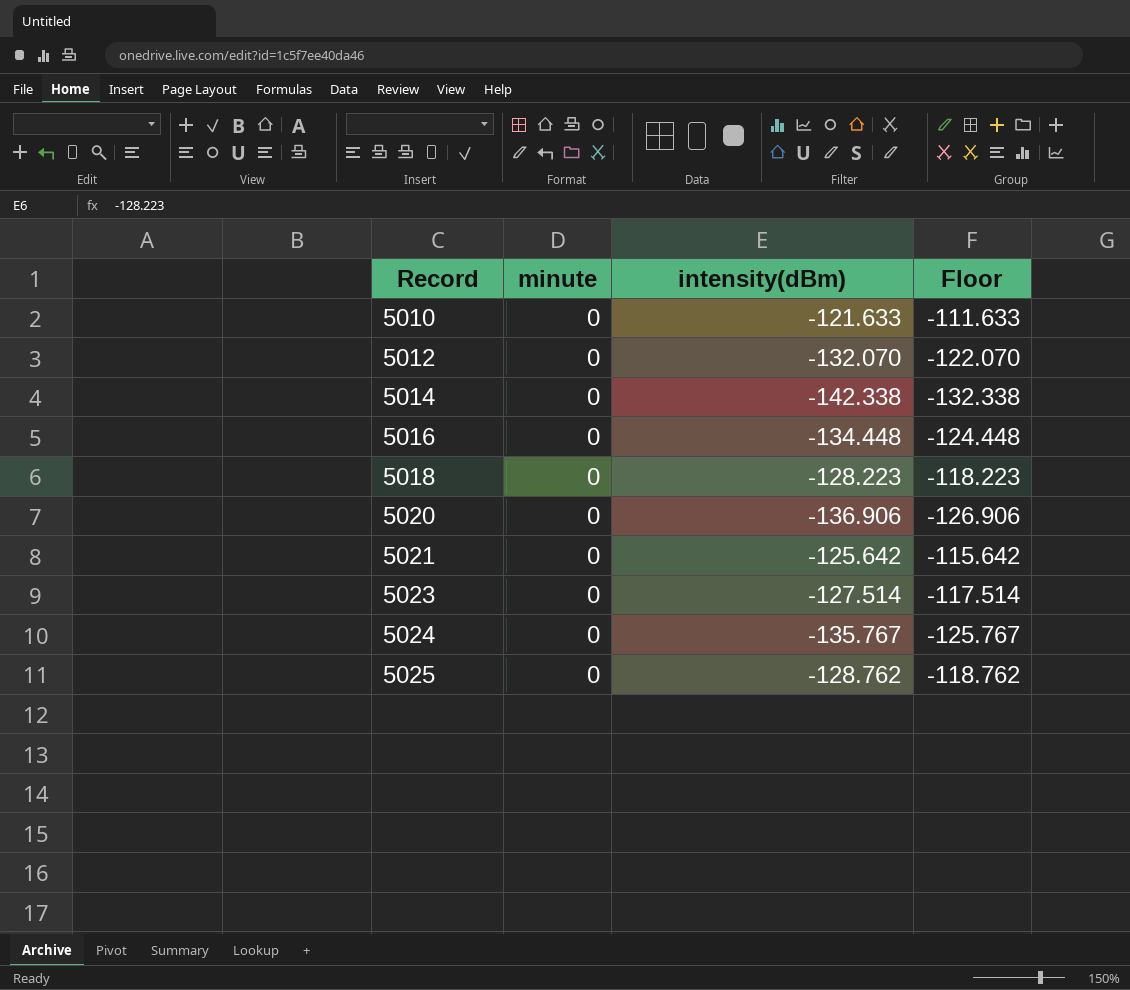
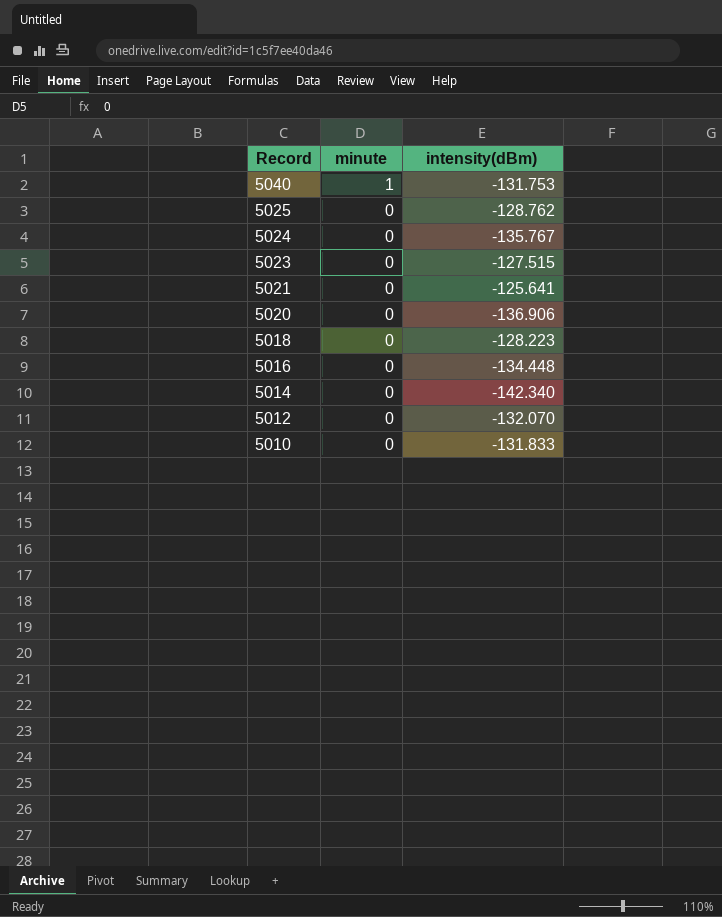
row order: Record ascending -> Record descending
column Floor | formula: [intensity(dBm)] + 10 -> none
row 5040: none -> 1 | -131.753
5023 | intensity(dBm): -127.514 -> -127.515
5021 | intensity(dBm): -125.642 -> -125.641
5014 | intensity(dBm): -142.338 -> -142.340
5010 | intensity(dBm): -121.633 -> -131.833

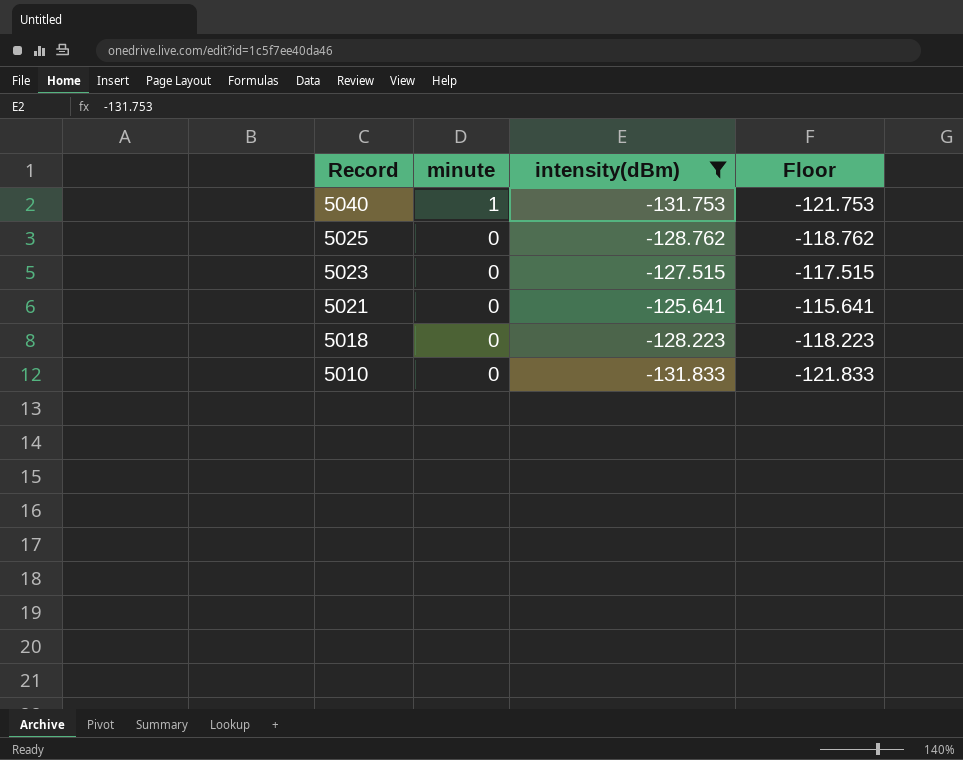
filter: none -> intensity(dBm) >= -131.833
column Floor | formula: none -> [intensity(dBm)] + 10

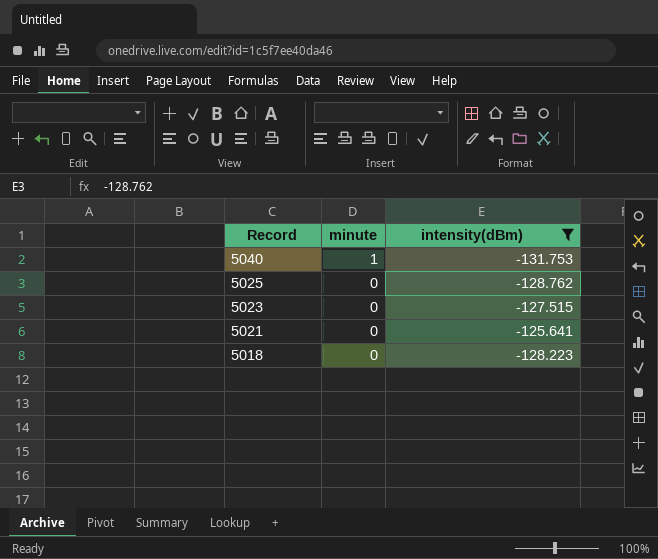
column Floor | formula: [intensity(dBm)] + 10 -> none
row 5010: 0 | -131.833 | -121.833 -> none

